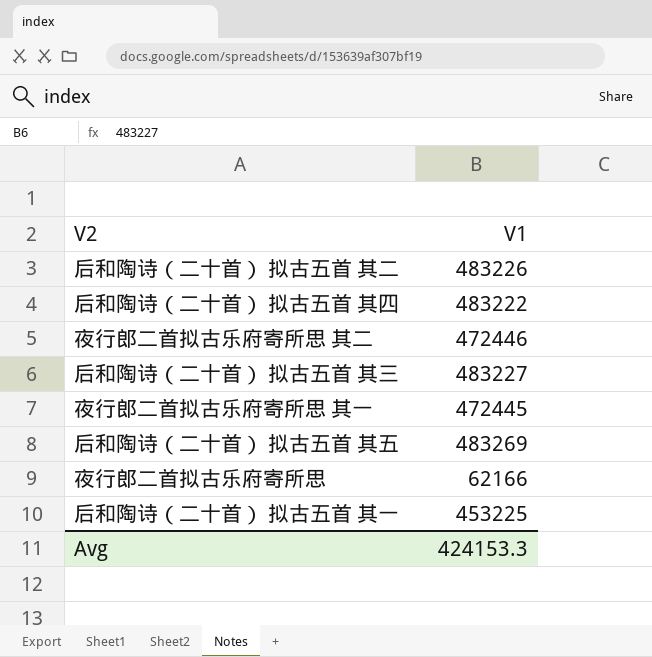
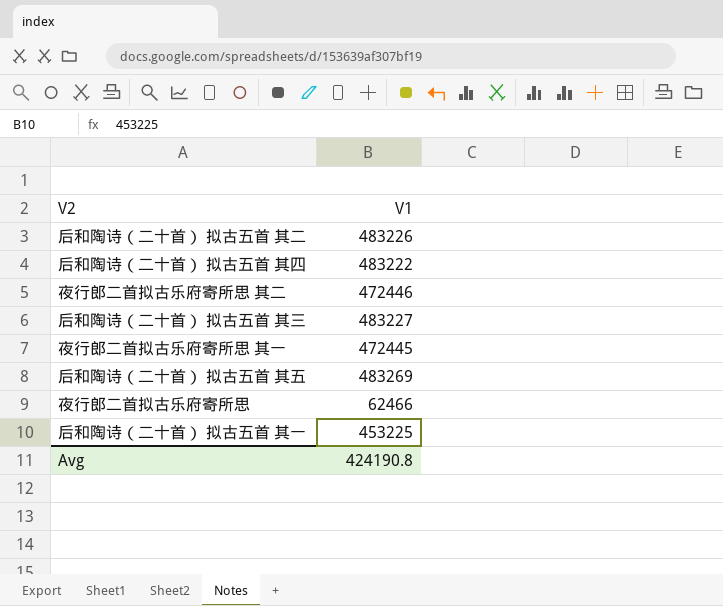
夜行郎二首拟古乐府寄所思 | V1: 62166 -> 62466
Avg | V1: 424153.3 -> 424190.8

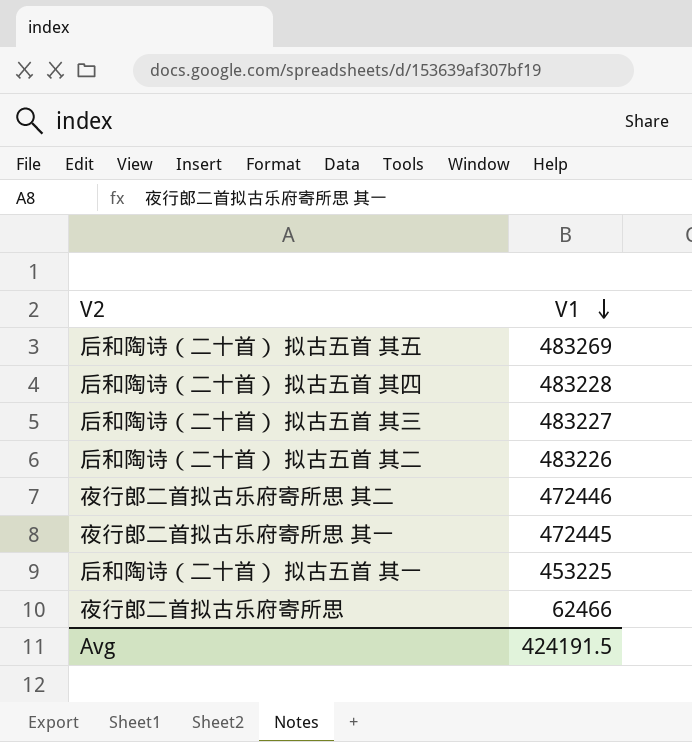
row order: none -> V1 descending
后和陶诗（二十首） 拟古五首 其四 | V1: 483222 -> 483228
Avg | V1: 424190.8 -> 424191.5

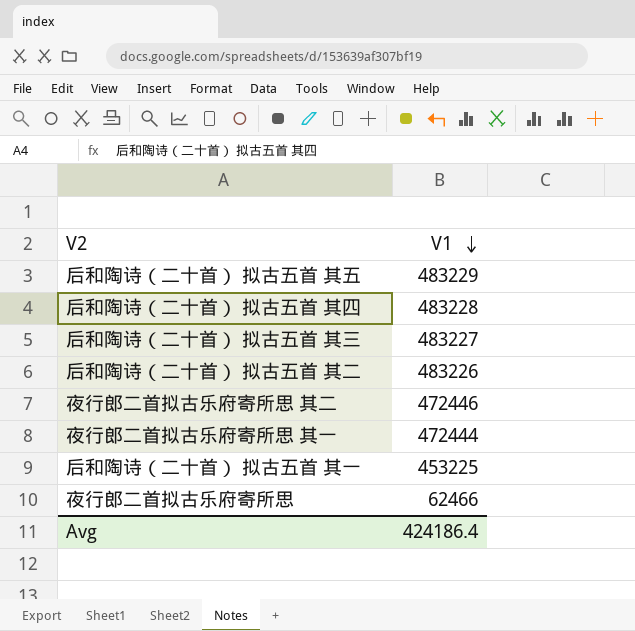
后和陶诗（二十首） 拟古五首 其五 | V1: 483269 -> 483229
夜行郎二首拟古乐府寄所思 其一 | V1: 472445 -> 472444
Avg | V1: 424191.5 -> 424186.4

